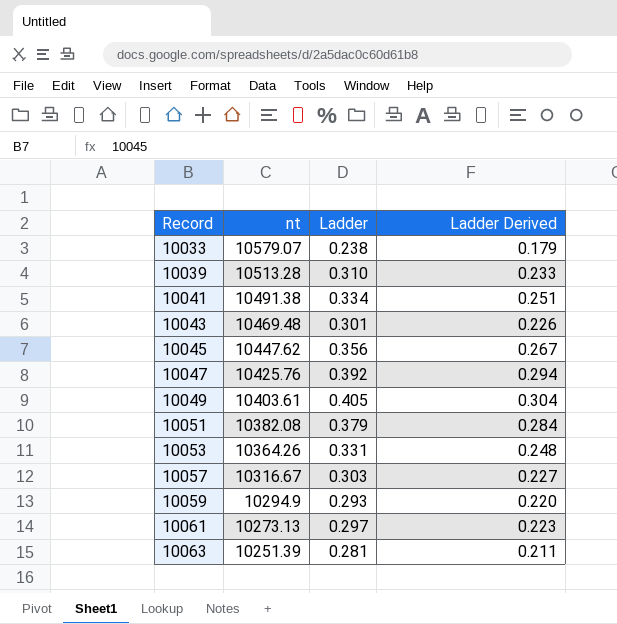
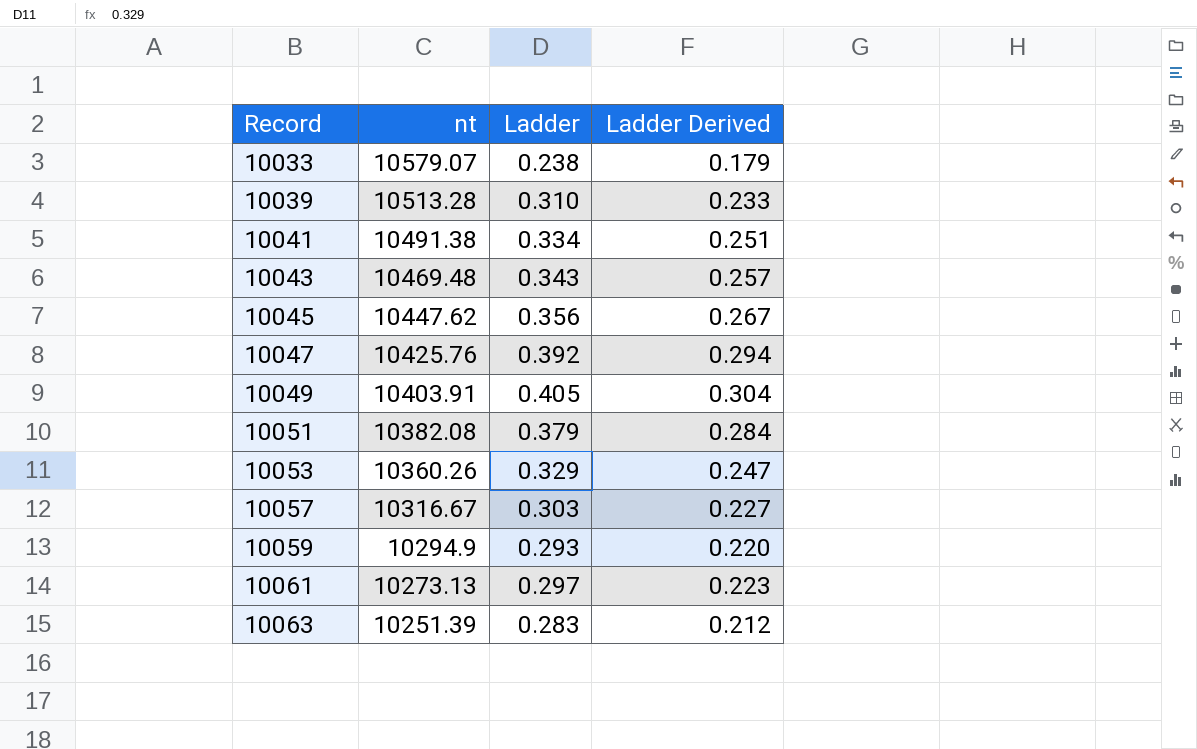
10043 | Ladder: 0.301 -> 0.343
10043 | Ladder Derived: 0.226 -> 0.257
10049 | nt: 10403.61 -> 10403.91
10053 | nt: 10364.26 -> 10360.26
10053 | Ladder: 0.331 -> 0.329
10053 | Ladder Derived: 0.248 -> 0.247
10063 | Ladder: 0.281 -> 0.283
10063 | Ladder Derived: 0.211 -> 0.212

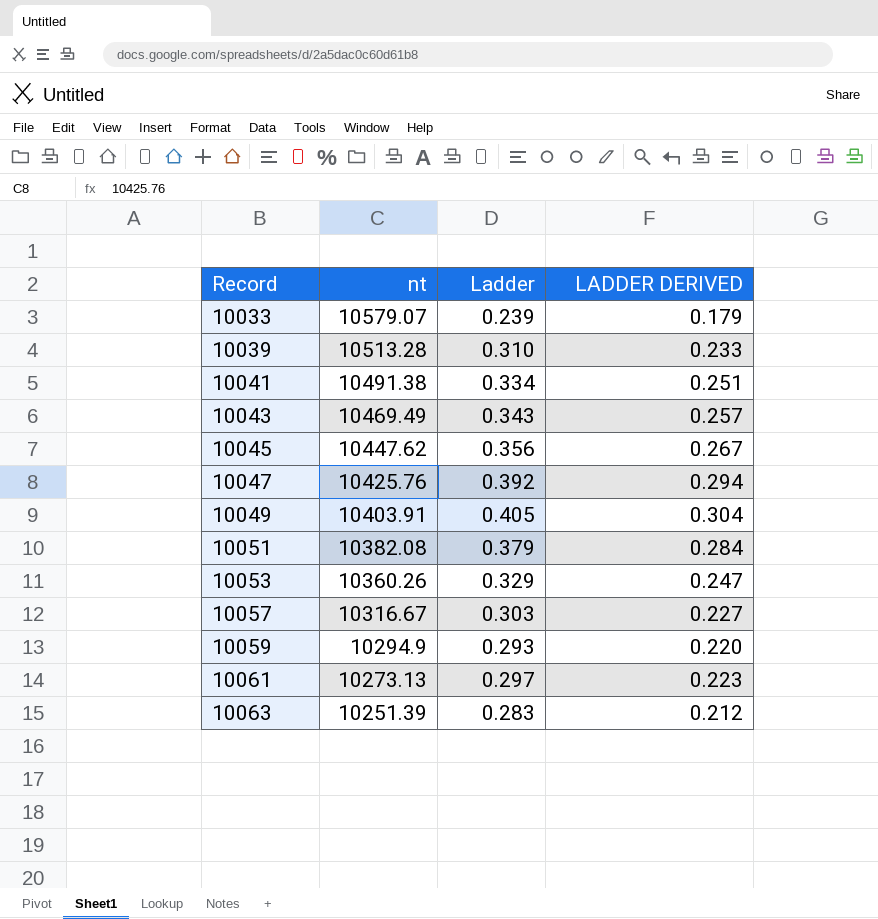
column name: Ladder Derived -> LADDER DERIVED
10033 | Ladder: 0.238 -> 0.239
10043 | nt: 10469.48 -> 10469.49

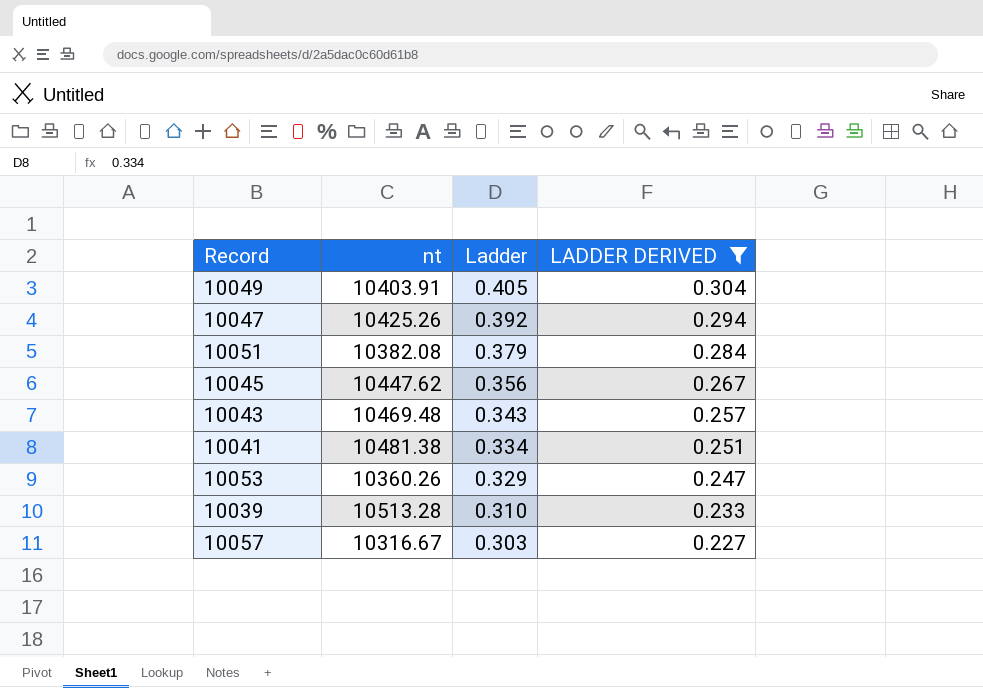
filter: none -> LADDER DERIVED >= 0.227
row order: Record ascending -> Ladder descending
10047 | nt: 10425.76 -> 10425.26
10043 | nt: 10469.49 -> 10469.48
10041 | nt: 10491.38 -> 10481.38

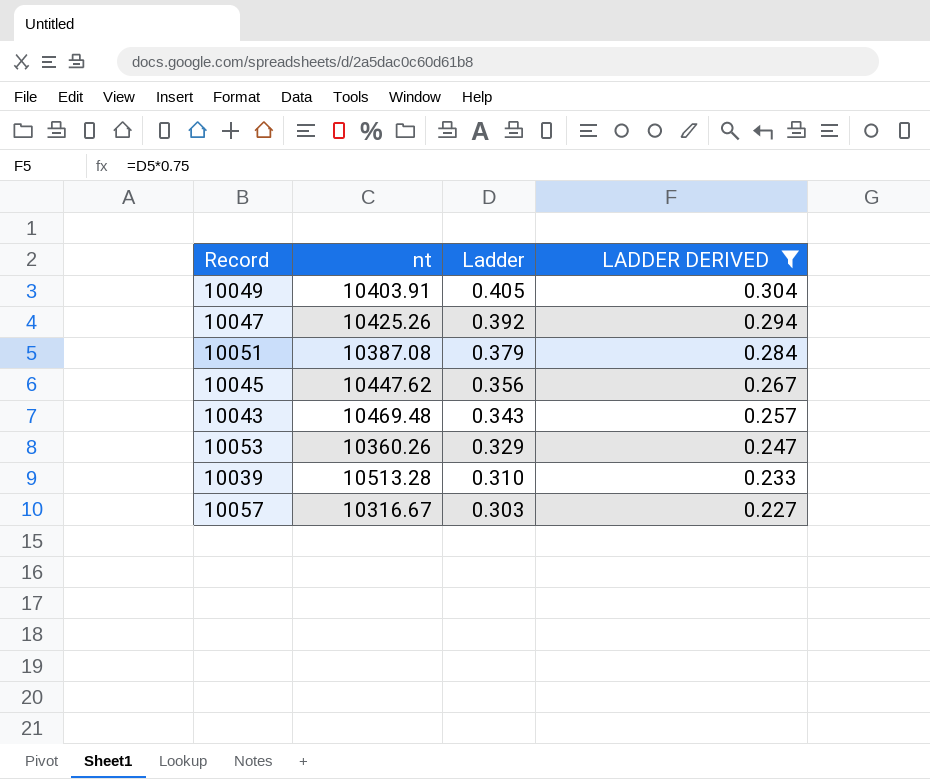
row 10041: 10481.38 | 0.334 | 0.251 -> none
10051 | nt: 10382.08 -> 10387.08

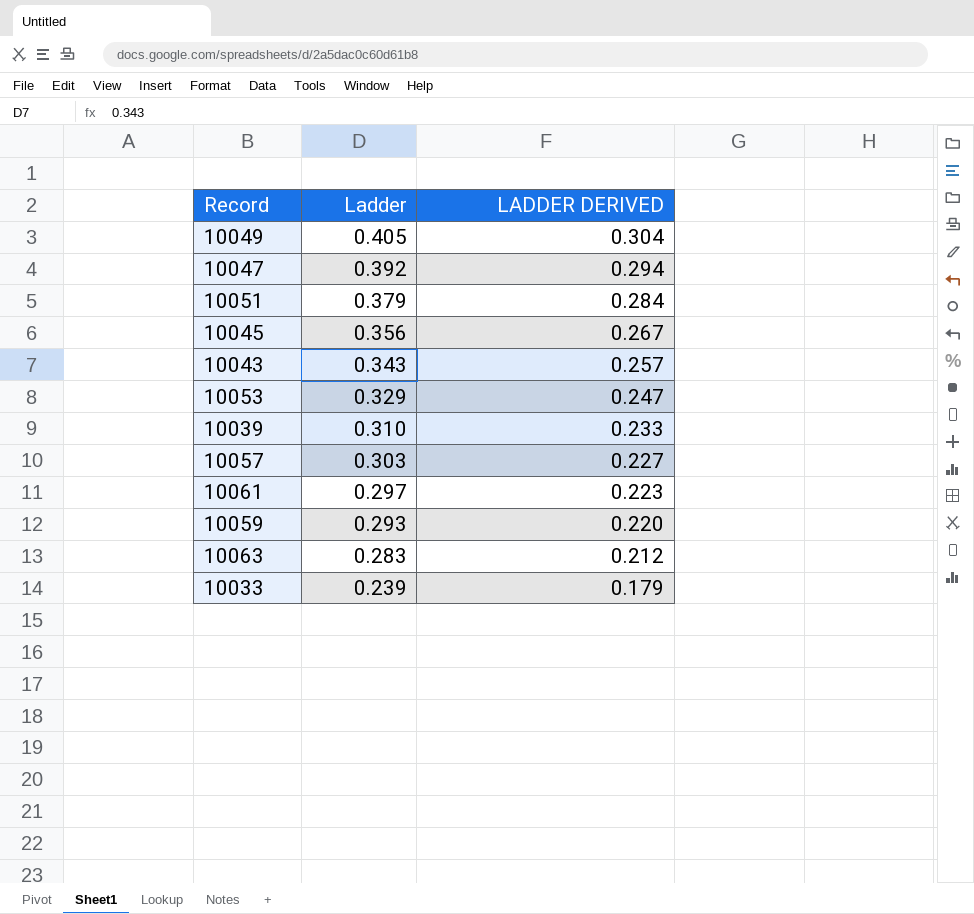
filter: LADDER DERIVED >= 0.227 -> none
column nt | position: 2 -> none

